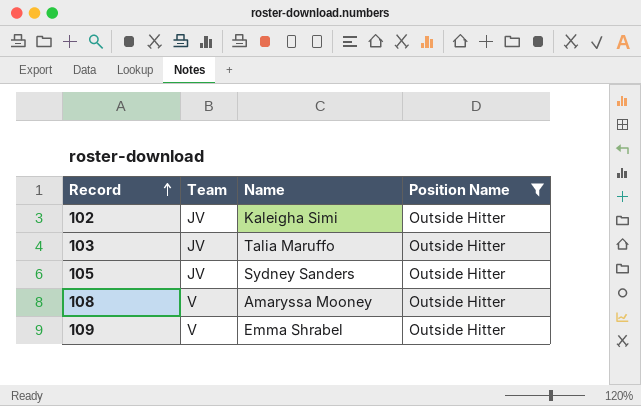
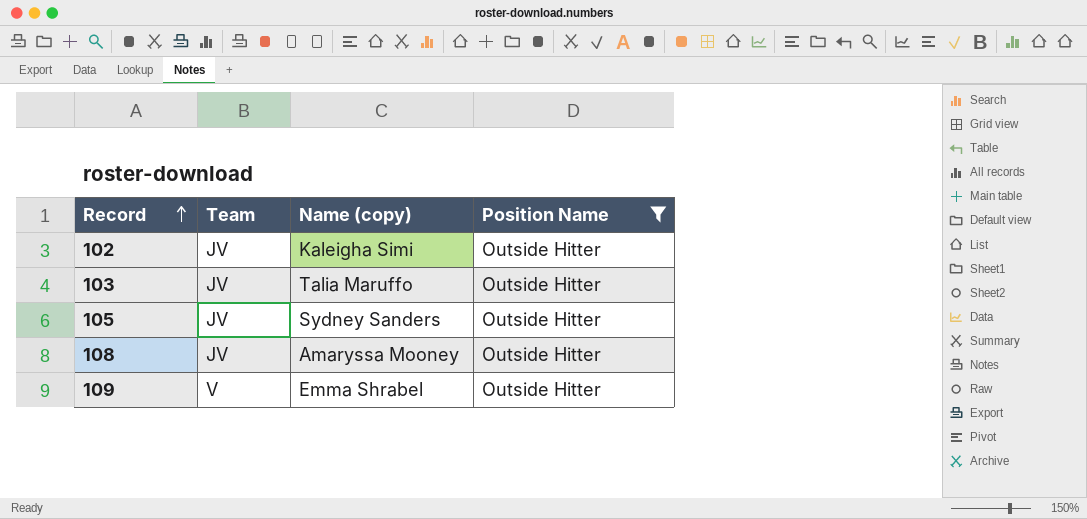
column name: Name -> Name (copy)
108 | Team: V -> JV

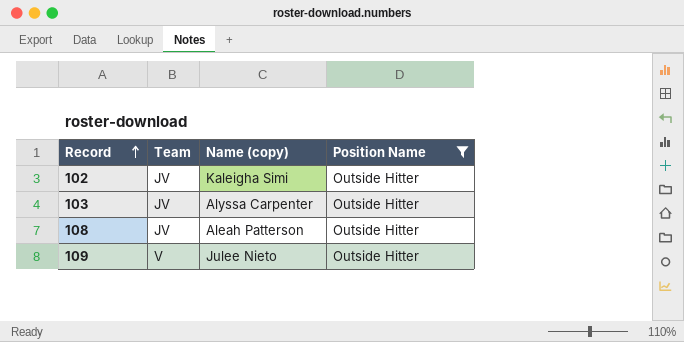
row 105: JV | Sydney Sanders | Outside Hitter -> none
103 | Name (copy): Talia Maruffo -> Alyssa Carpenter
108 | Name (copy): Amaryssa Mooney -> Aleah Patterson
109 | Name (copy): Emma Shrabel -> Julee Nieto

